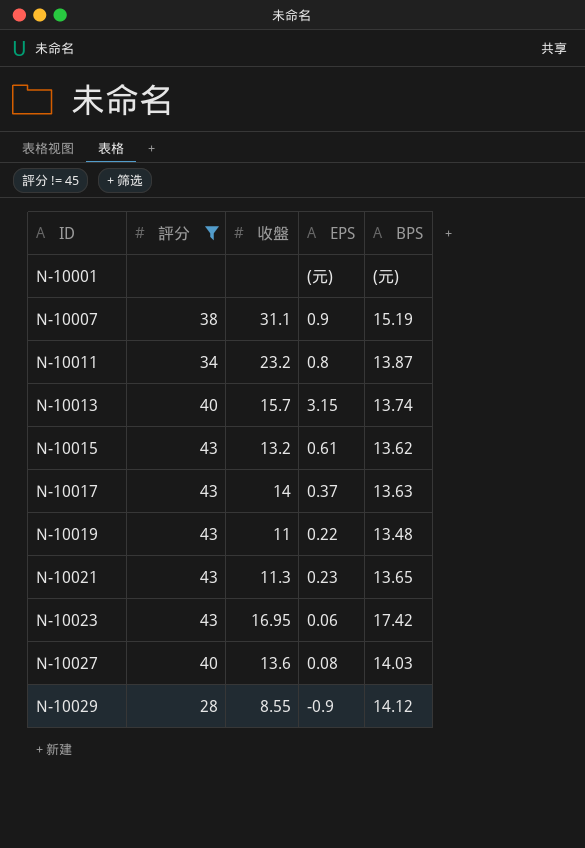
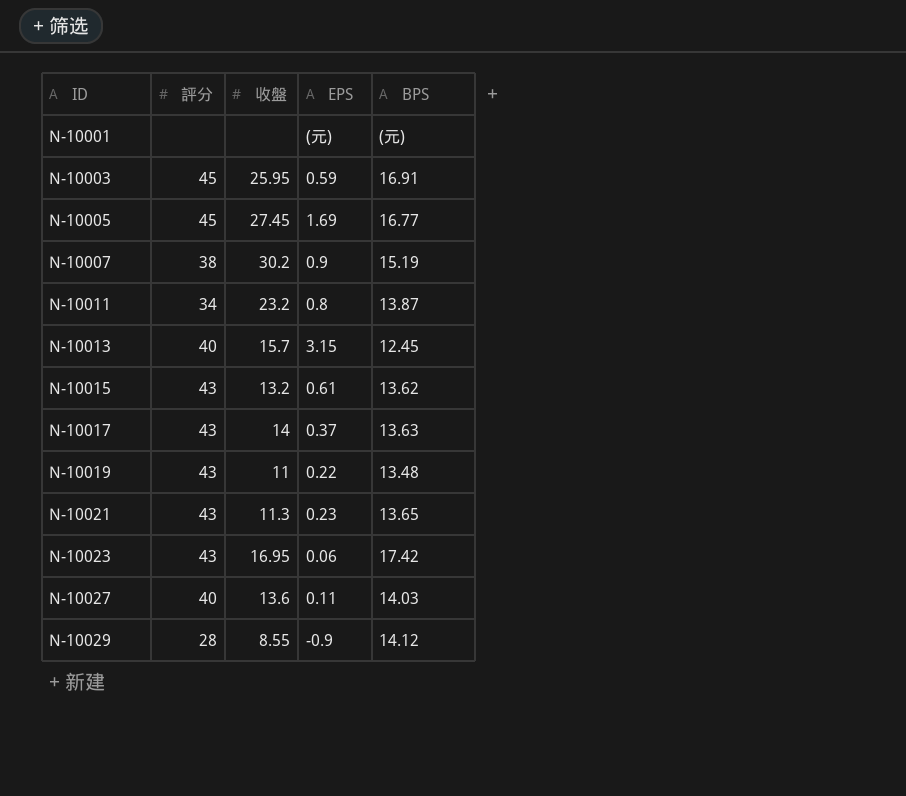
filter: 評分 != 45 -> none
N-10007 | 收盤: 31.1 -> 30.2
N-10013 | BPS: 13.74 -> 12.45
N-10027 | EPS: 0.08 -> 0.11

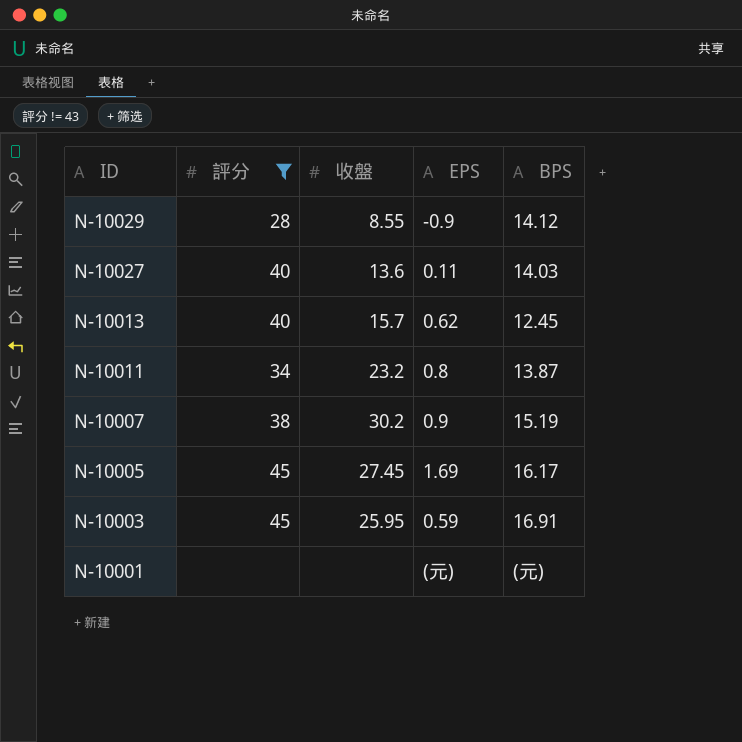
filter: none -> 評分 != 43
row order: ID ascending -> ID descending
N-10013 | EPS: 3.15 -> 0.62
N-10005 | BPS: 16.77 -> 16.17

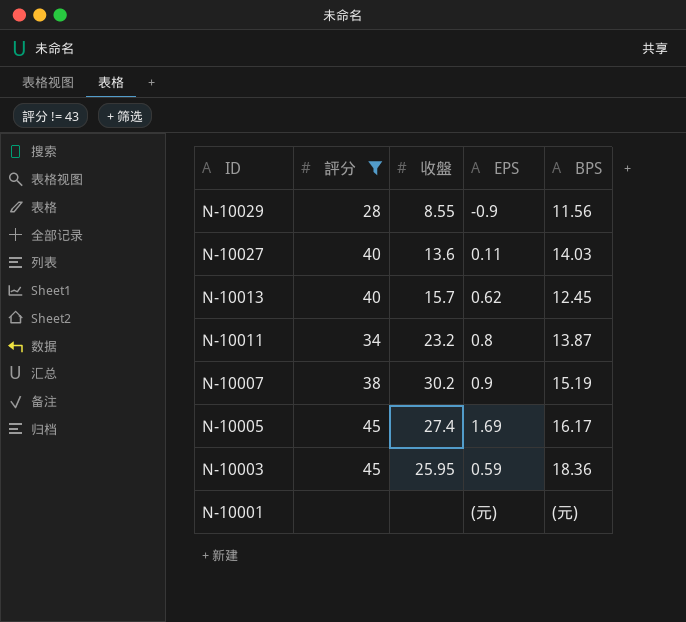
N-10029 | BPS: 14.12 -> 11.56
N-10005 | 收盤: 27.45 -> 27.4
N-10003 | BPS: 16.91 -> 18.36

